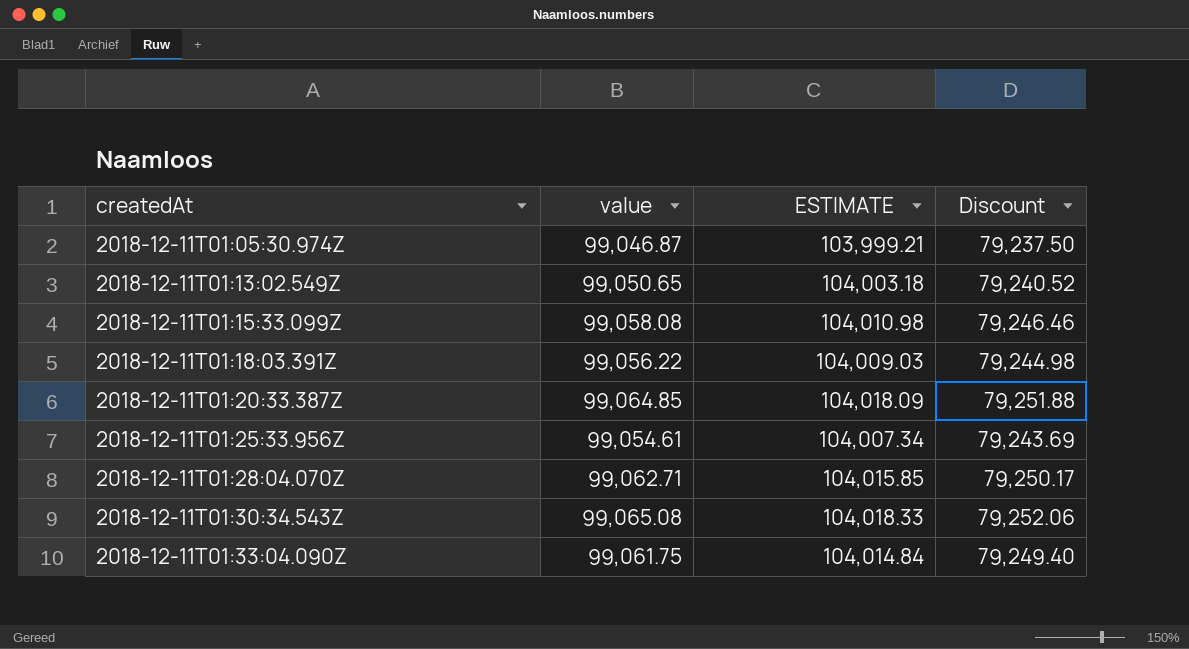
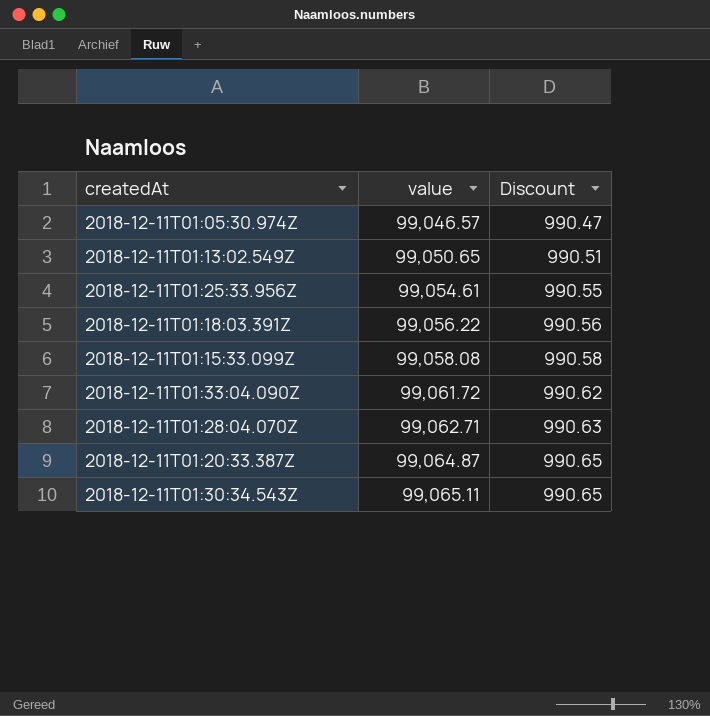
row order: createdAt ascending -> value ascending
column ESTIMATE | formula: [value] * 1.05 -> none
column Discount | formula: [value] * 0.8 -> [value] * 0.01
2018-12-11T01:05:30.974Z | value: 99,046.87 -> 99,046.57
2018-12-11T01:33:04.090Z | value: 99,061.75 -> 99,061.72
2018-12-11T01:20:33.387Z | value: 99,064.85 -> 99,064.87
2018-12-11T01:30:34.543Z | value: 99,065.08 -> 99,065.11

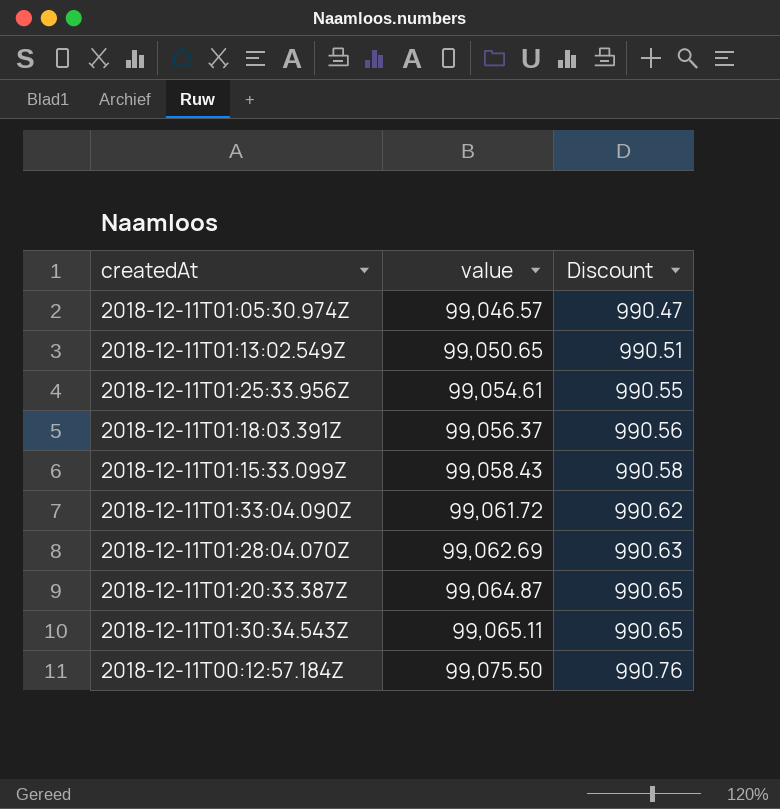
2018-12-11T01:18:03.391Z | value: 99,056.22 -> 99,056.37
2018-12-11T01:15:33.099Z | value: 99,058.08 -> 99,058.43
2018-12-11T01:28:04.070Z | value: 99,062.71 -> 99,062.69
row 2018-12-11T00:12:57.184Z: none -> 99,075.50 | 990.76

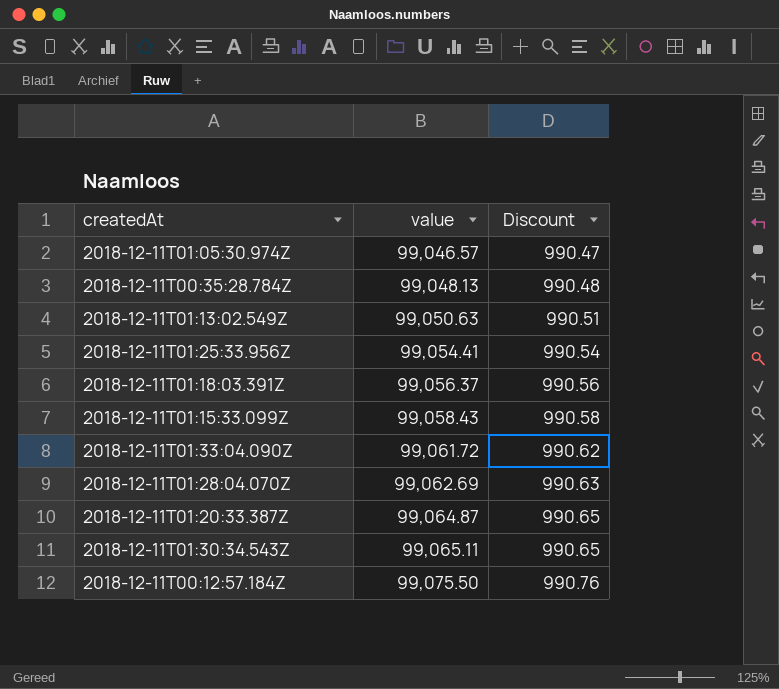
row 2018-12-11T00:35:28.784Z: none -> 99,048.13 | 990.48
2018-12-11T01:13:02.549Z | value: 99,050.65 -> 99,050.63
2018-12-11T01:25:33.956Z | value: 99,054.61 -> 99,054.41
2018-12-11T01:25:33.956Z | Discount: 990.55 -> 990.54

